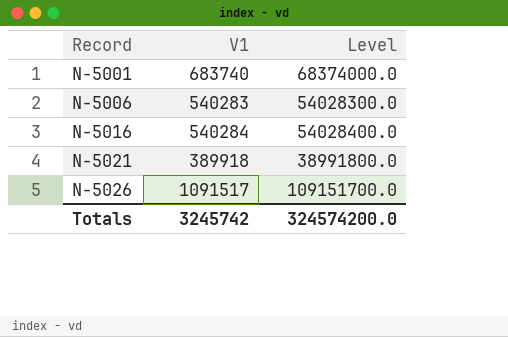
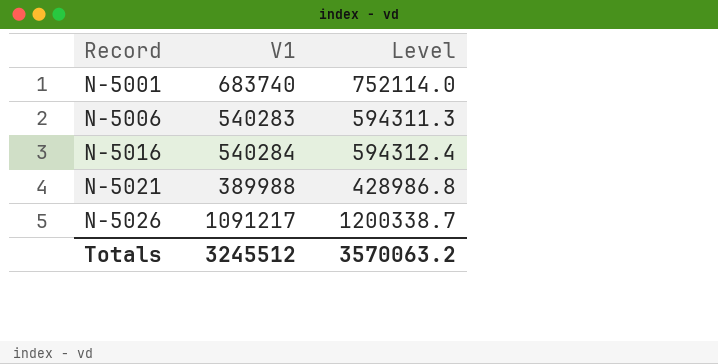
column Level | formula: [V1] * 100 -> [V1] * 1.1
N-5021 | V1: 389918 -> 389988
N-5026 | V1: 1091517 -> 1091217
Totals | V1: 3245742 -> 3245512
Totals | Level: 324574200.0 -> 3570063.2

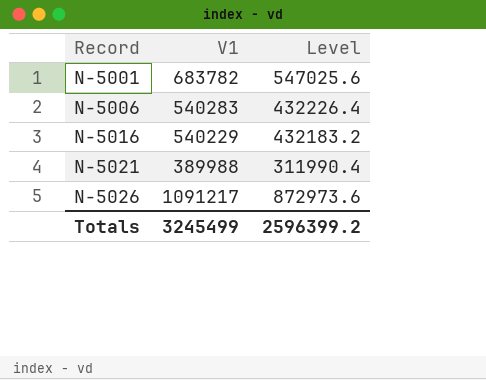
column Level | formula: [V1] * 1.1 -> [V1] * 0.8
N-5001 | V1: 683740 -> 683782
N-5016 | V1: 540284 -> 540229
Totals | V1: 3245512 -> 3245499
Totals | Level: 3570063.2 -> 2596399.2

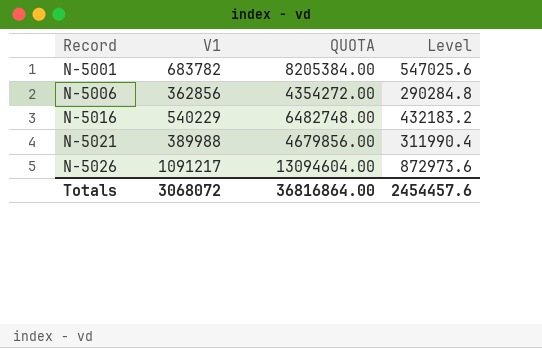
column QUOTA | formula: none -> [V1] * 12
N-5006 | V1: 540283 -> 362856
N-5006 | Level: 432226.4 -> 290284.8
Totals | V1: 3245499 -> 3068072
Totals | Level: 2596399.2 -> 2454457.6

